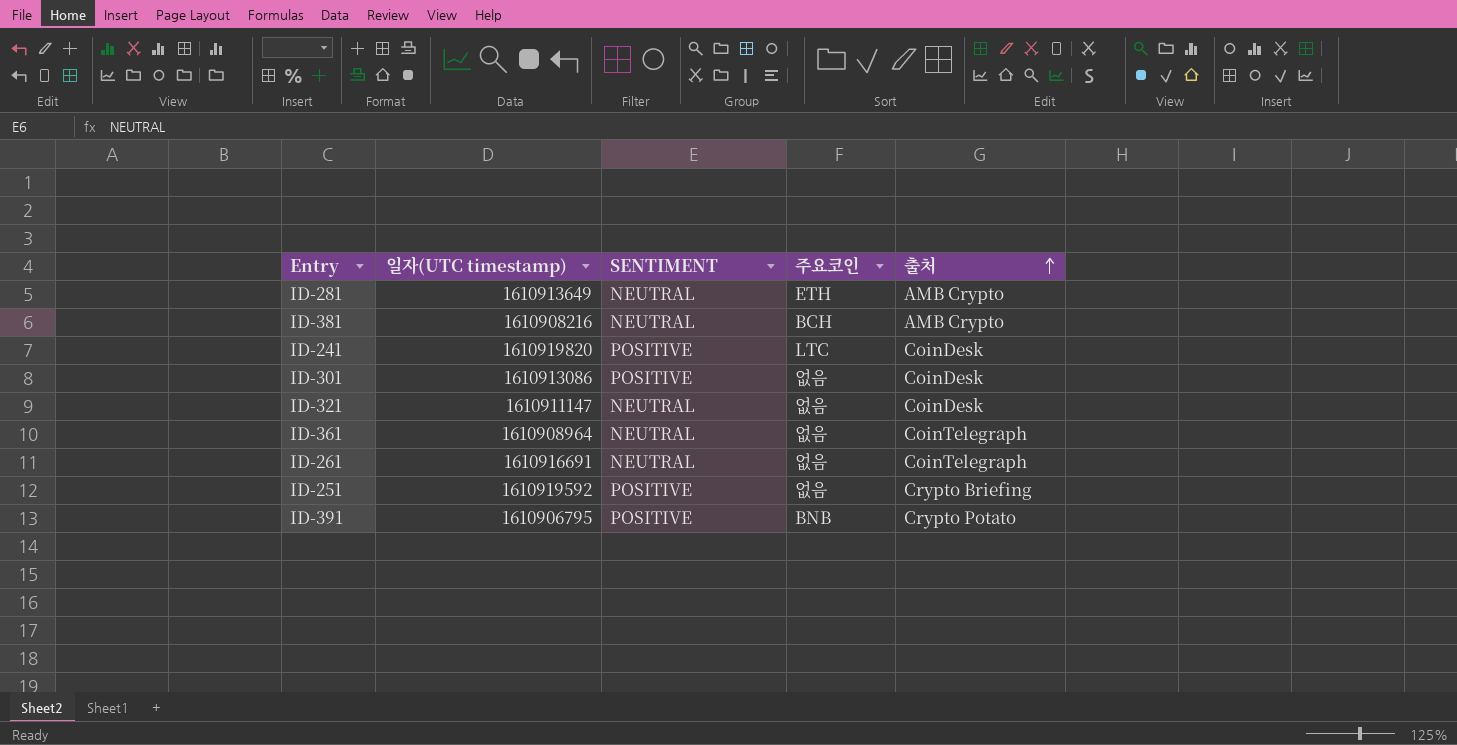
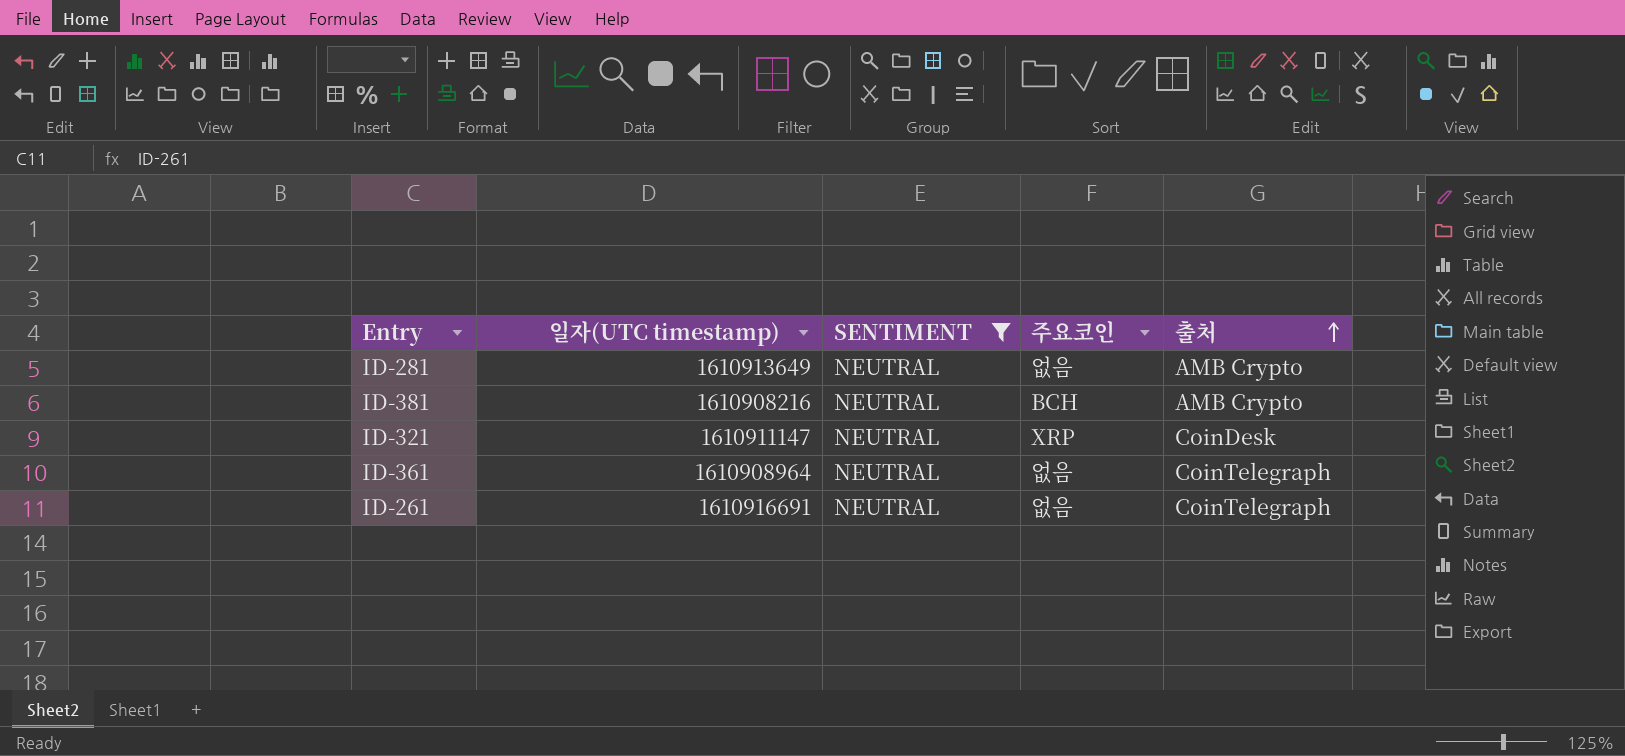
filter: none -> SENTIMENT = NEUTRAL
ID-281 | 주요코인: ETH -> 없음
ID-321 | 주요코인: 없음 -> XRP

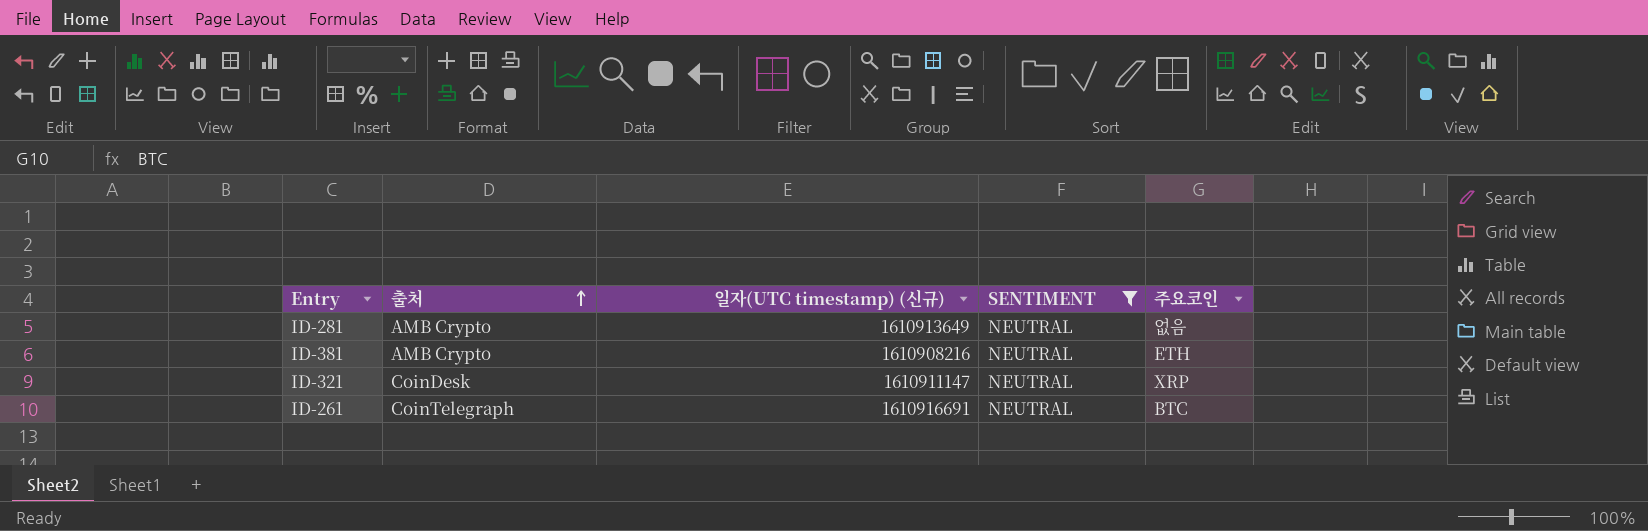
column 출처 | position: 5 -> 2
column name: 일자(UTC timestamp) -> 일자(UTC timestamp) (신규)
row ID-361: 1610908964 | NEUTRAL | 없음 | CoinTelegraph -> none
ID-381 | 주요코인: BCH -> ETH
ID-261 | 주요코인: 없음 -> BTC

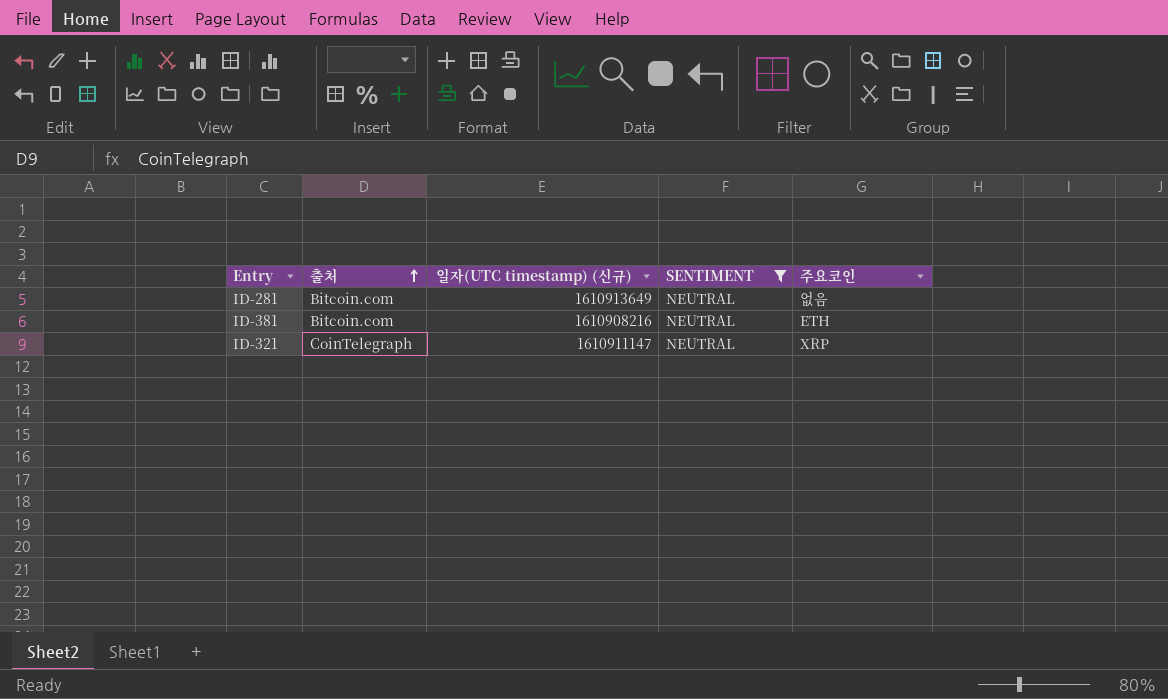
row ID-261: CoinTelegraph | 1610916691 | NEUTRAL | BTC -> none
ID-281 | 출처: AMB Crypto -> Bitcoin.com
ID-381 | 출처: AMB Crypto -> Bitcoin.com
ID-321 | 출처: CoinDesk -> CoinTelegraph

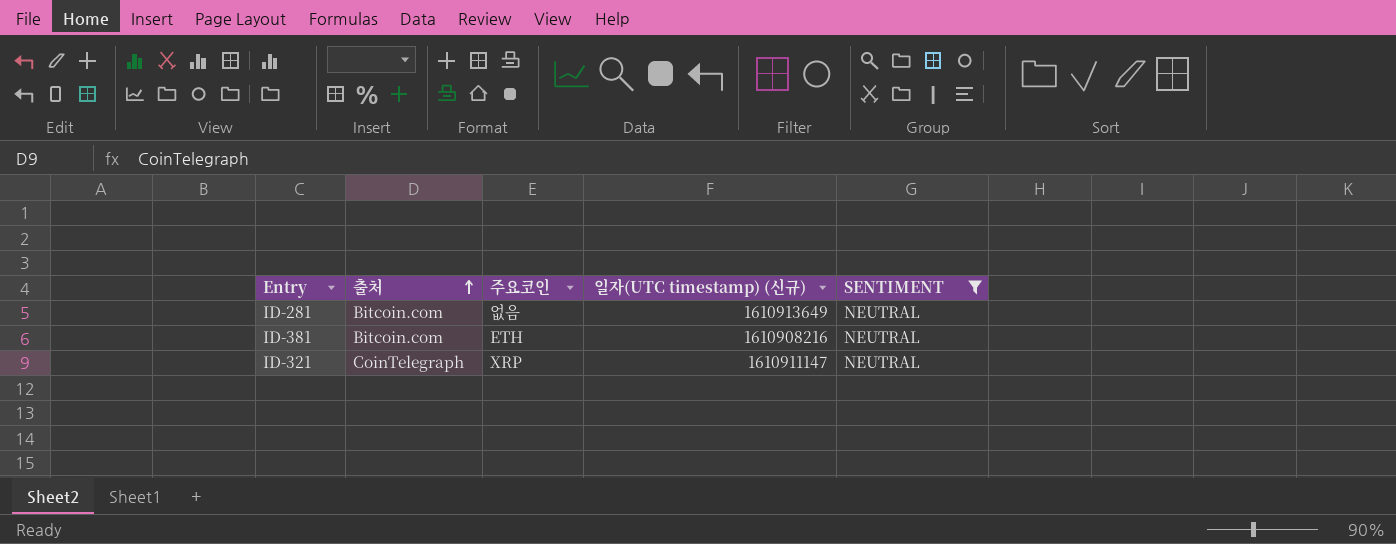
column 주요코인 | position: 5 -> 3

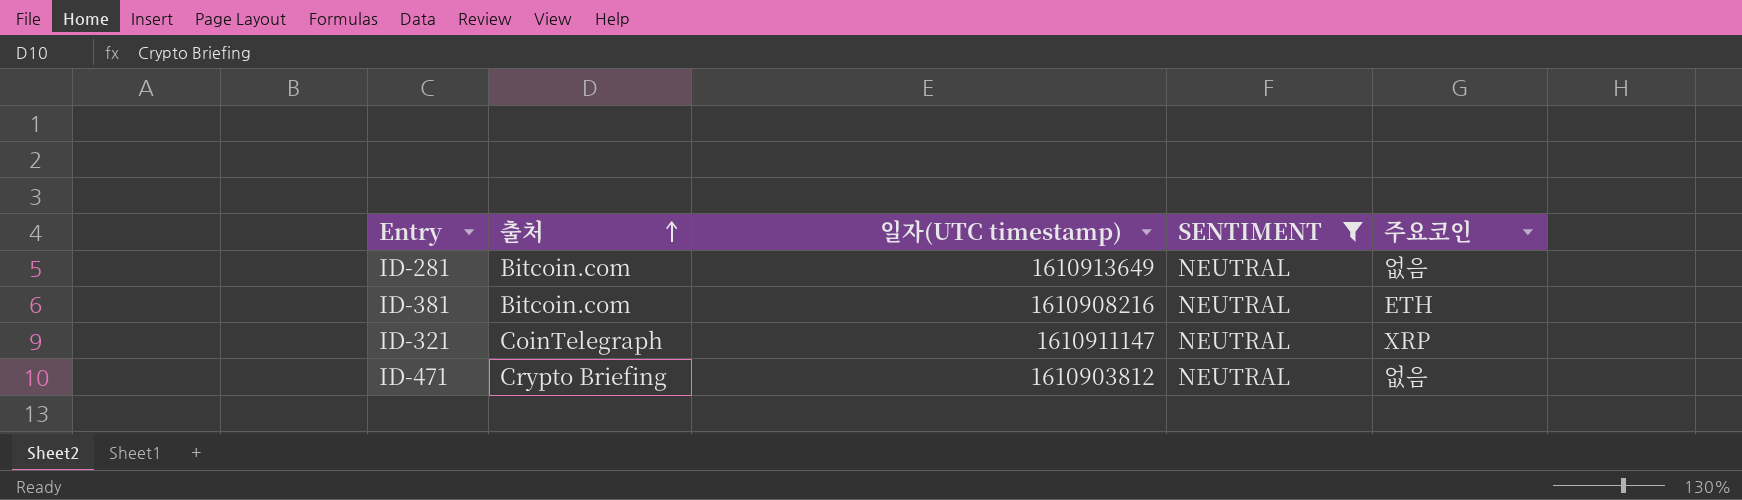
column name: 일자(UTC timestamp) (신규) -> 일자(UTC timestamp)
column 주요코인 | position: 3 -> 5
row ID-471: none -> Crypto Briefing | 1610903812 | NEUTRAL | 없음

